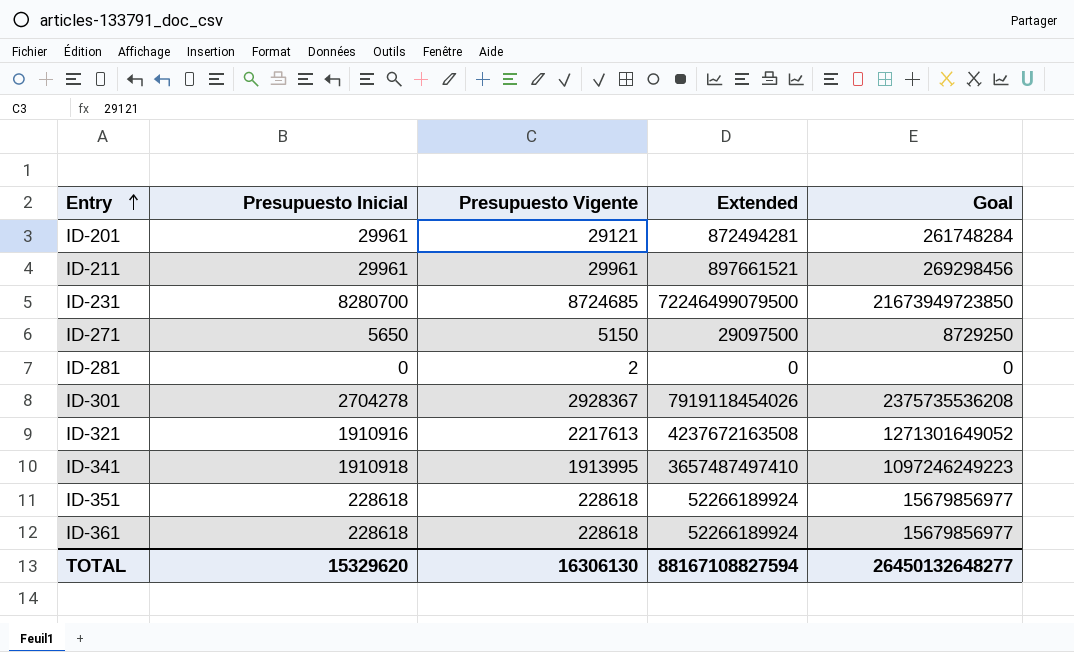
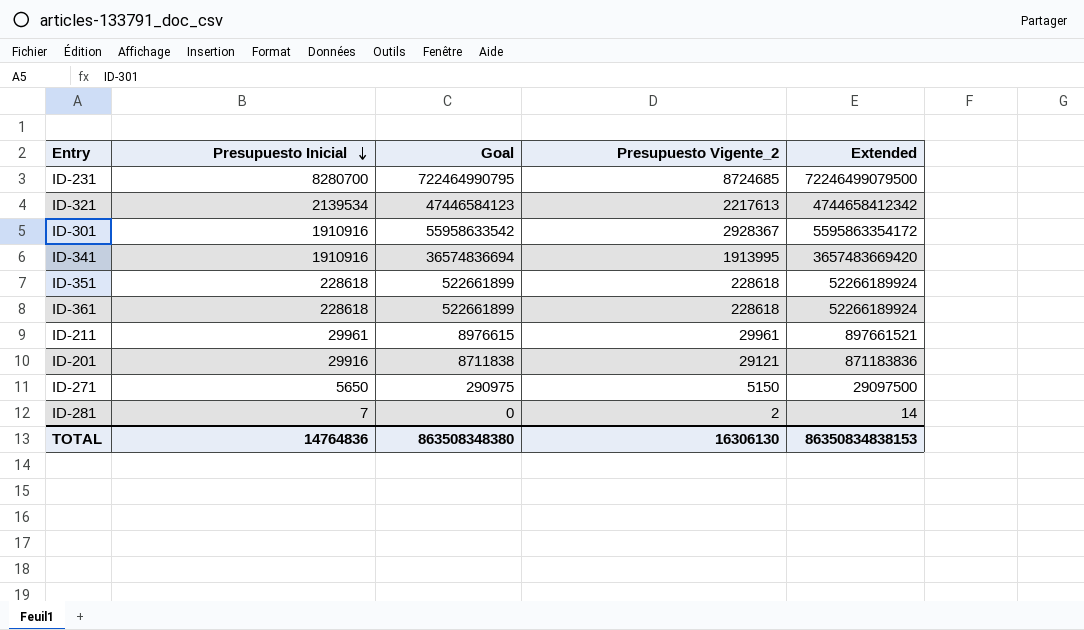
row order: Entry ascending -> Presupuesto Inicial descending
column Goal | formula: [Extended] * 0.3 -> [Extended] * 0.01
column Goal | position: 5 -> 3
column name: Presupuesto Vigente -> Presupuesto Vigente_2
ID-321 | Presupuesto Inicial: 1910916 -> 2139534
ID-321 | Extended: 4237672163508 -> 4744658412342
ID-301 | Presupuesto Inicial: 2704278 -> 1910916
ID-301 | Extended: 7919118454026 -> 5595863354172
ID-341 | Presupuesto Inicial: 1910918 -> 1910916
ID-341 | Extended: 3657487497410 -> 3657483669420
ID-201 | Presupuesto Inicial: 29961 -> 29916
ID-201 | Extended: 872494281 -> 871183836
ID-281 | Presupuesto Inicial: 0 -> 7
ID-281 | Extended: 0 -> 14
TOTAL | Presupuesto Inicial: 15329620 -> 14764836
TOTAL | Goal: 26450132648277 -> 863508348380
TOTAL | Extended: 88167108827594 -> 86350834838153

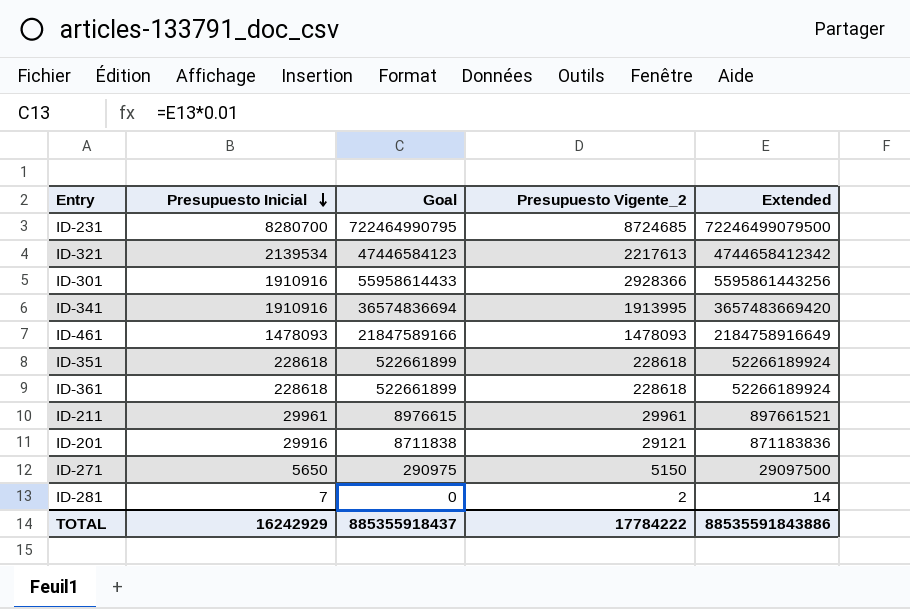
ID-301 | Goal: 55958633542 -> 55958614433
ID-301 | Presupuesto Vigente_2: 2928367 -> 2928366
ID-301 | Extended: 5595863354172 -> 5595861443256
row ID-461: none -> 1478093 | 21847589166 | 1478093 | 2184758916649
TOTAL | Presupuesto Inicial: 14764836 -> 16242929
TOTAL | Goal: 863508348380 -> 885355918437
TOTAL | Presupuesto Vigente_2: 16306130 -> 17784222
TOTAL | Extended: 86350834838153 -> 88535591843886

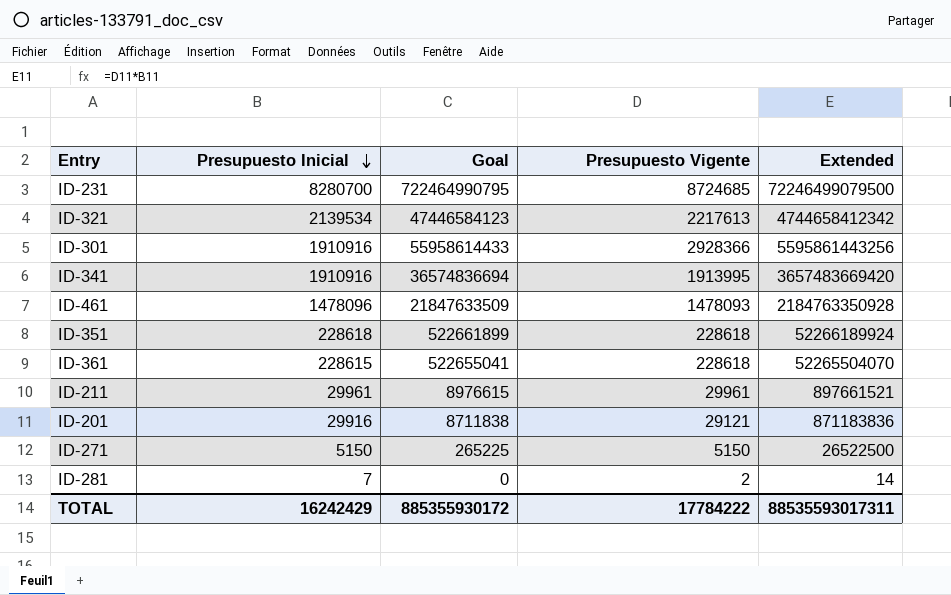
column name: Presupuesto Vigente_2 -> Presupuesto Vigente
ID-461 | Presupuesto Inicial: 1478093 -> 1478096
ID-461 | Goal: 21847589166 -> 21847633509
ID-461 | Extended: 2184758916649 -> 2184763350928
ID-361 | Presupuesto Inicial: 228618 -> 228615
ID-361 | Goal: 522661899 -> 522655041
ID-361 | Extended: 52266189924 -> 52265504070
ID-271 | Presupuesto Inicial: 5650 -> 5150
ID-271 | Goal: 290975 -> 265225
ID-271 | Extended: 29097500 -> 26522500
TOTAL | Presupuesto Inicial: 16242929 -> 16242429
TOTAL | Goal: 885355918437 -> 885355930172
TOTAL | Extended: 88535591843886 -> 88535593017311

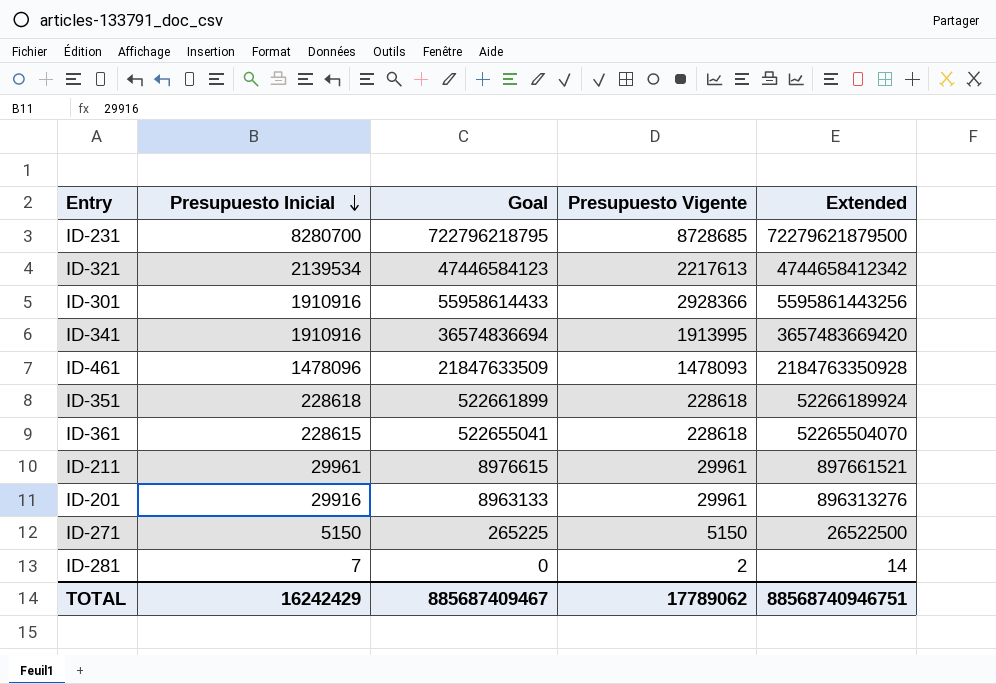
ID-231 | Goal: 722464990795 -> 722796218795
ID-231 | Presupuesto Vigente: 8724685 -> 8728685
ID-231 | Extended: 72246499079500 -> 72279621879500
ID-201 | Goal: 8711838 -> 8963133
ID-201 | Presupuesto Vigente: 29121 -> 29961
ID-201 | Extended: 871183836 -> 896313276
TOTAL | Goal: 885355930172 -> 885687409467
TOTAL | Presupuesto Vigente: 17784222 -> 17789062
TOTAL | Extended: 88535593017311 -> 88568740946751

